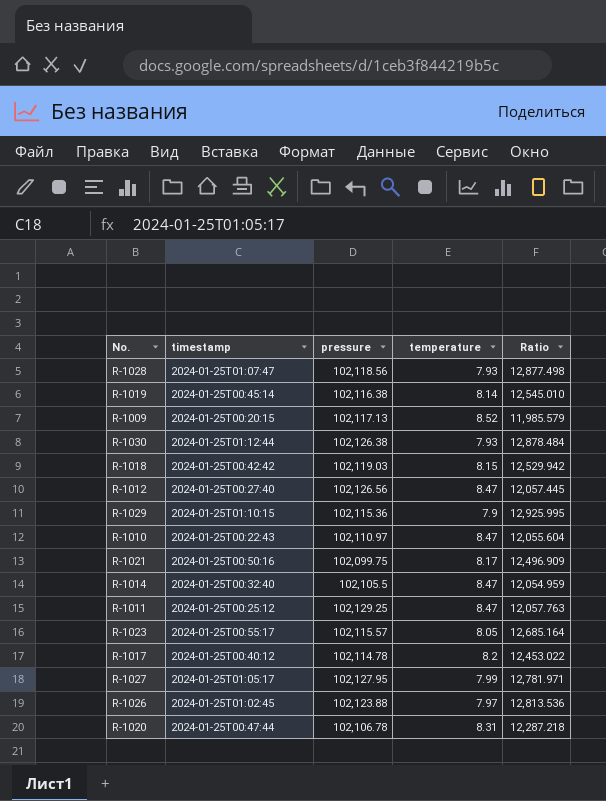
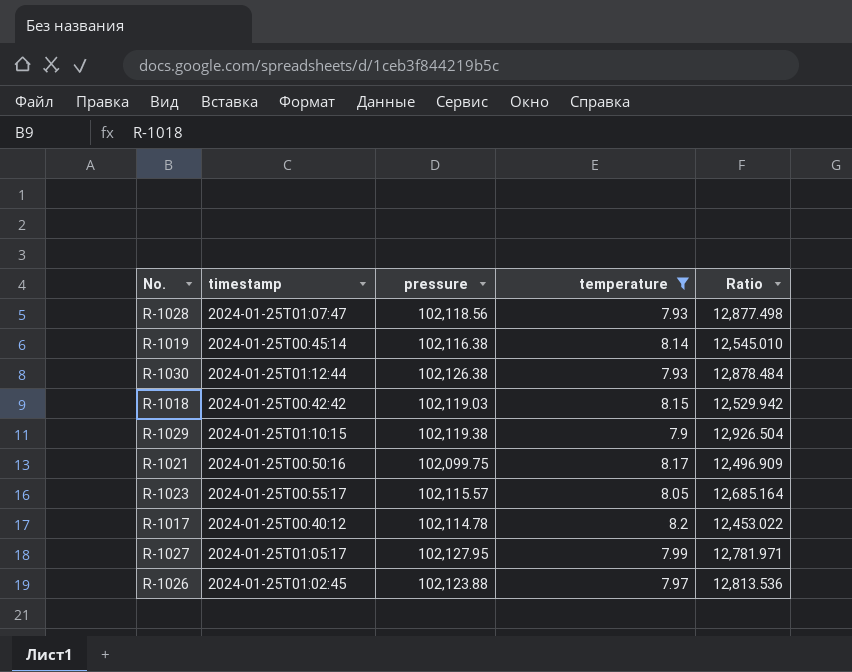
filter: none -> temperature <= 8.2
R-1029 | pressure: 102,115.36 -> 102,119.38
R-1029 | Ratio: 12,925.995 -> 12,926.504

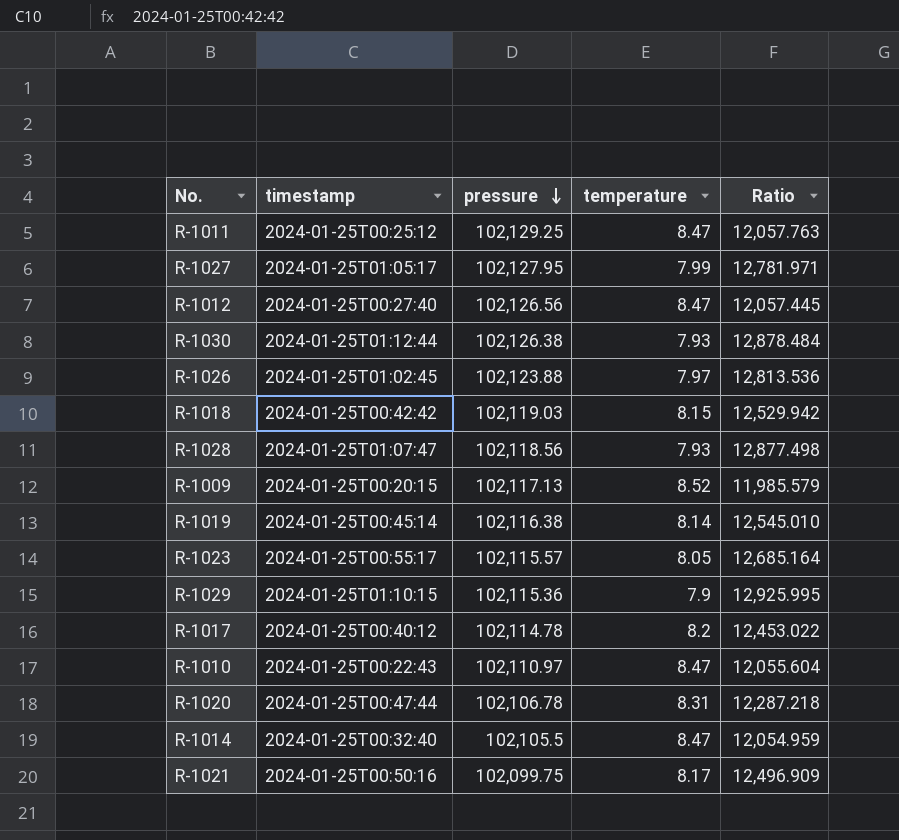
filter: temperature <= 8.2 -> none
row order: none -> pressure descending
R-1029 | pressure: 102,119.38 -> 102,115.36
R-1029 | Ratio: 12,926.504 -> 12,925.995

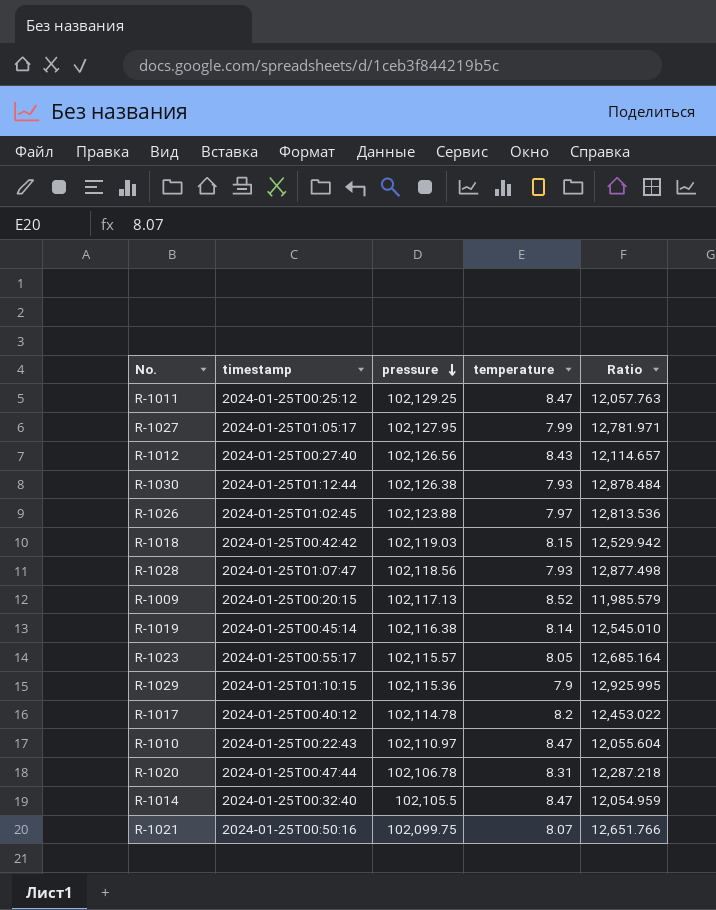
R-1012 | temperature: 8.47 -> 8.43
R-1012 | Ratio: 12,057.445 -> 12,114.657
R-1021 | temperature: 8.17 -> 8.07
R-1021 | Ratio: 12,496.909 -> 12,651.766

